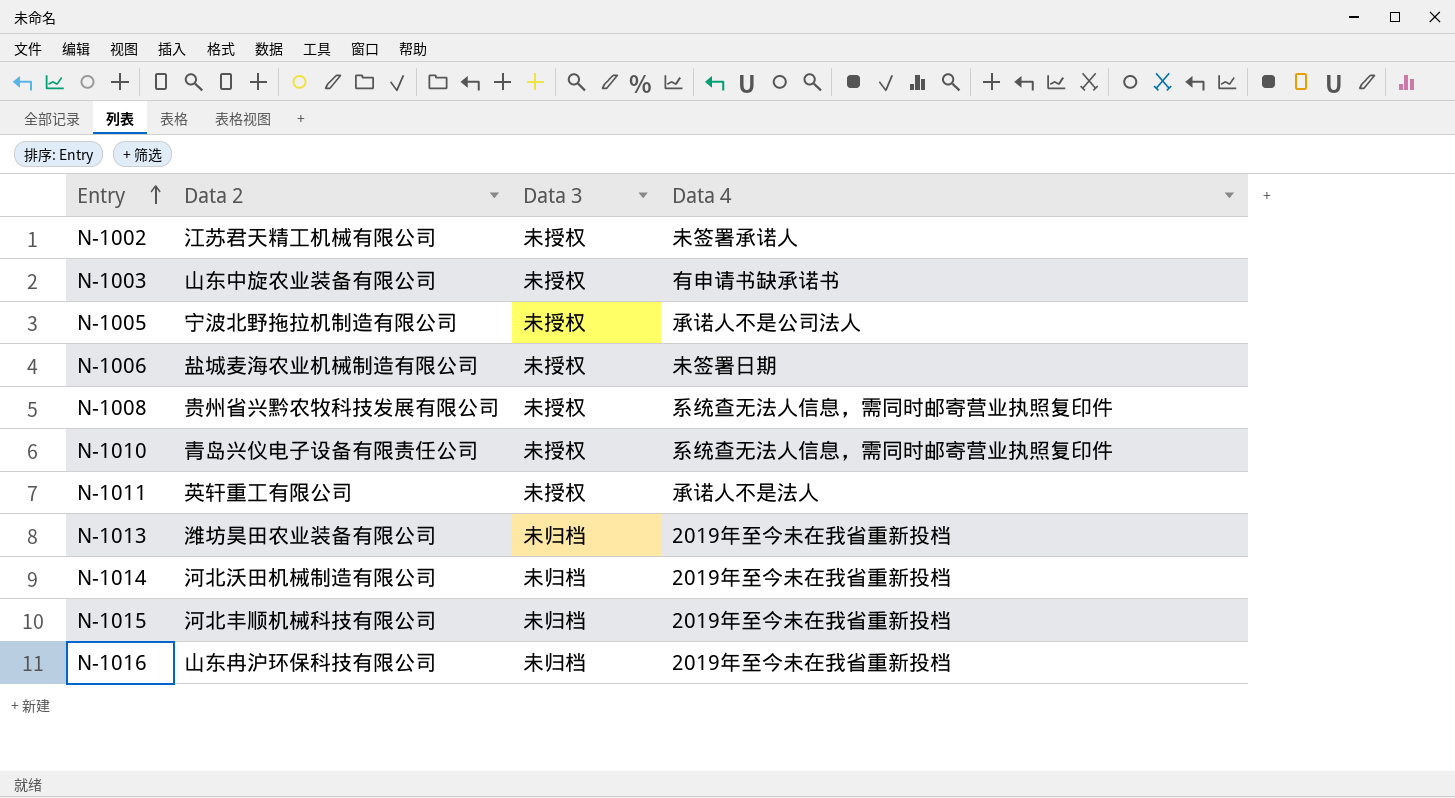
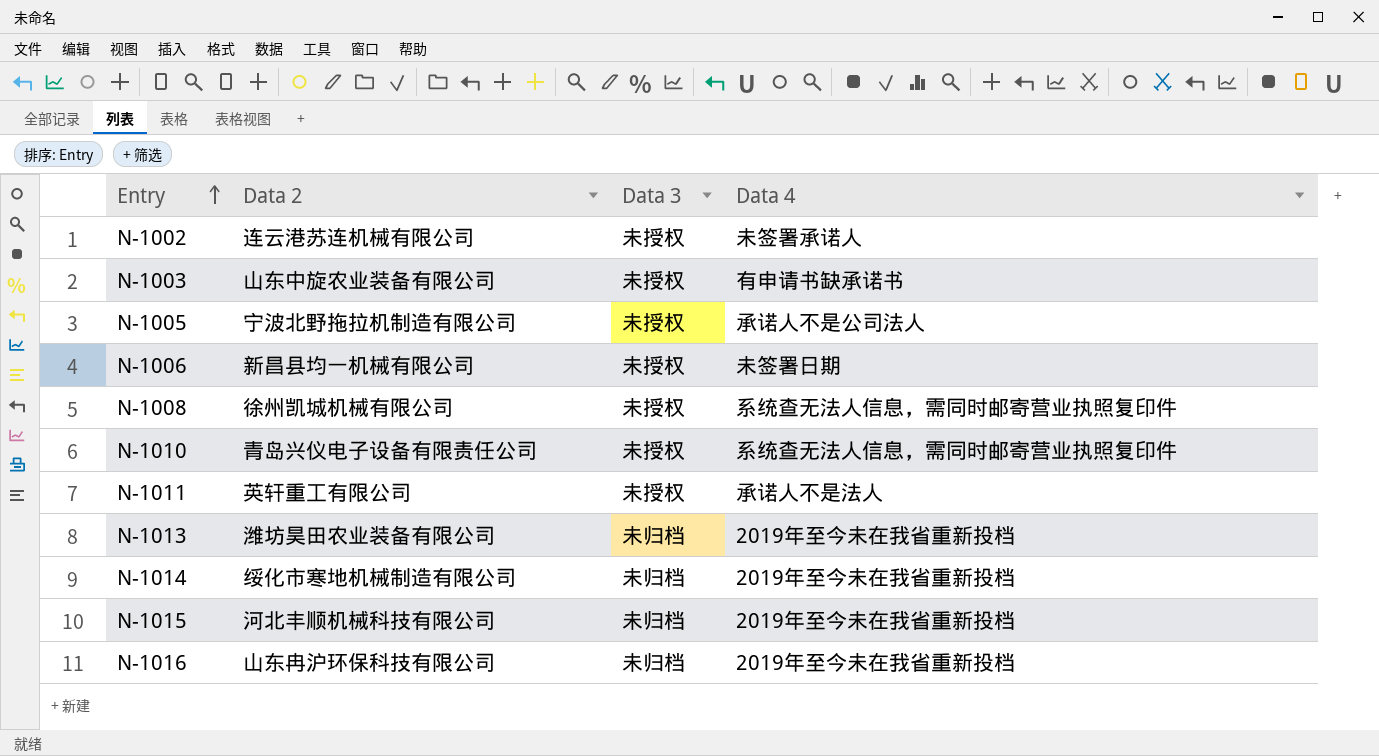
N-1002 | Data 2: 江苏君天精工机械有限公司 -> 连云港苏连机械有限公司
N-1006 | Data 2: 盐城麦海农业机械制造有限公司 -> 新昌县均一机械有限公司
N-1008 | Data 2: 贵州省兴黔农牧科技发展有限公司 -> 徐州凯城机械有限公司
N-1014 | Data 2: 河北沃田机械制造有限公司 -> 绥化市寒地机械制造有限公司

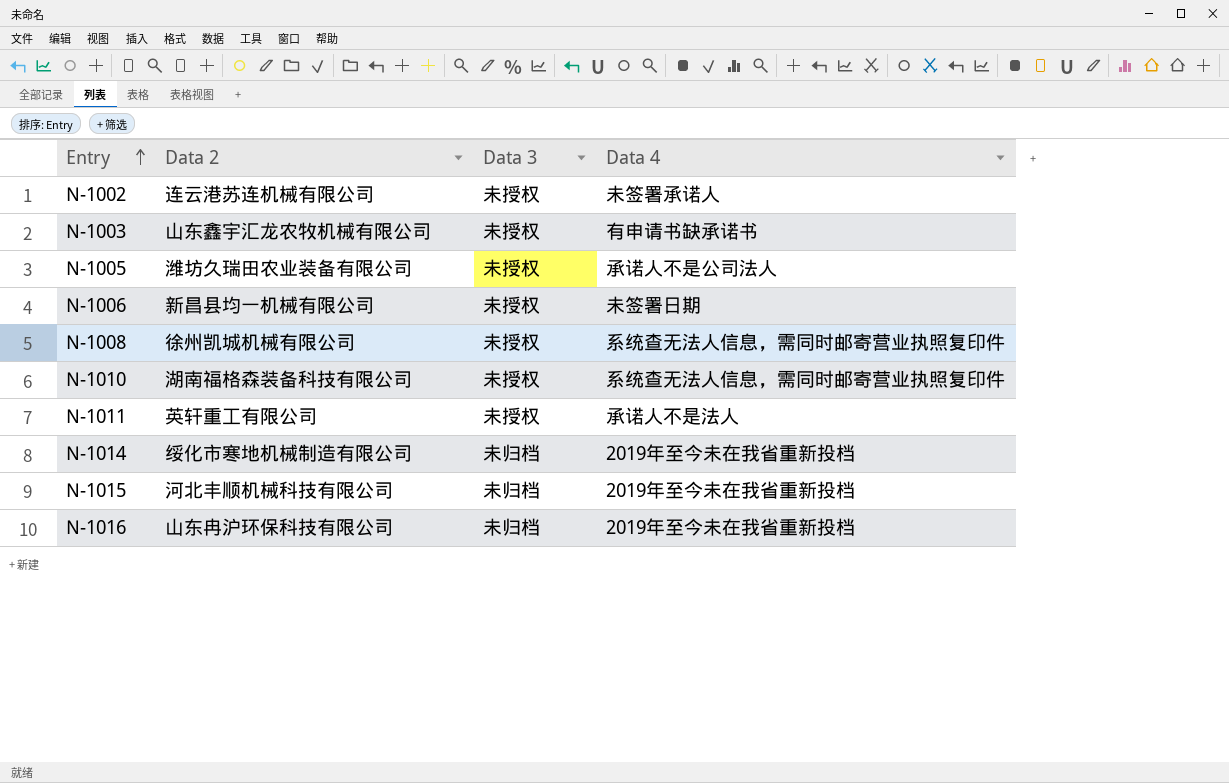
row N-1013: 潍坊昊田农业装备有限公司 | 未归档 | 2019年至今未在我省重新投档 -> none
N-1003 | Data 2: 山东中旋农业装备有限公司 -> 山东鑫宇汇龙农牧机械有限公司
N-1005 | Data 2: 宁波北野拖拉机制造有限公司 -> 潍坊久瑞田农业装备有限公司
N-1010 | Data 2: 青岛兴仪电子设备有限责任公司 -> 湖南福格森装备科技有限公司

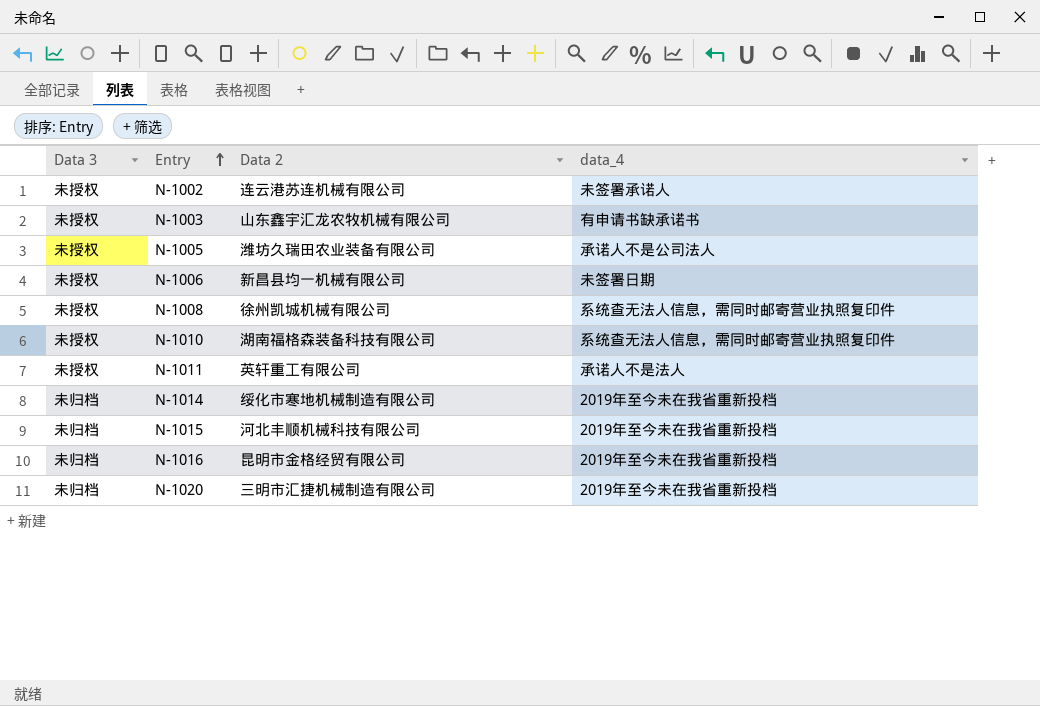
column Data 3 | position: 3 -> 1
column name: Data 4 -> data_4
N-1016 | Data 2: 山东冉沪环保科技有限公司 -> 昆明市金格经贸有限公司
row N-1020: none -> 未归档 | 三明市汇捷机械制造有限公司 | 2019年至今未在我省重新投档

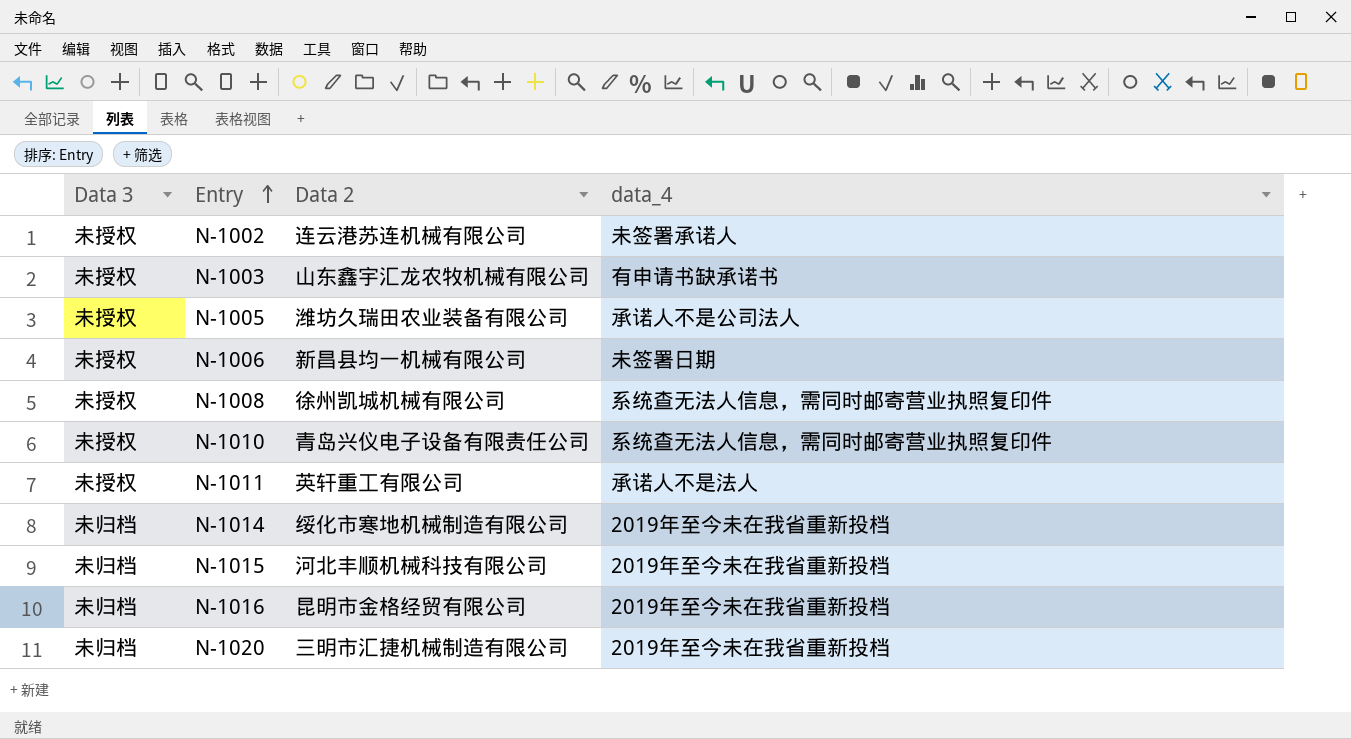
N-1010 | Data 2: 湖南福格森装备科技有限公司 -> 青岛兴仪电子设备有限责任公司

